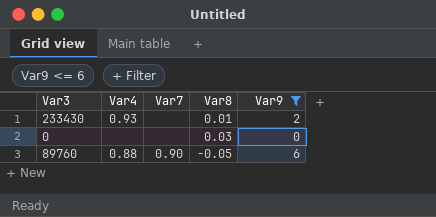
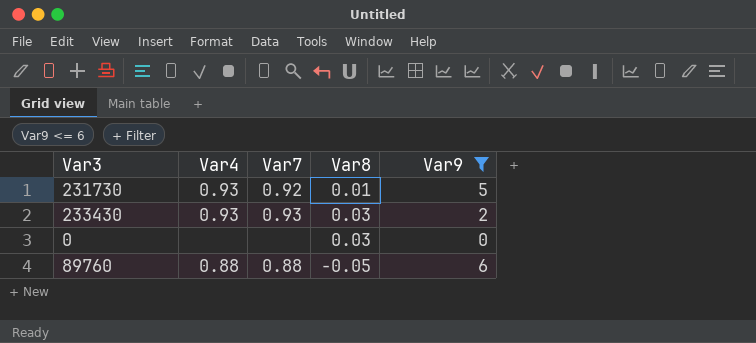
row 231730: none -> 0.93 | 0.92 | 0.01 | 5
233430 | Var7: none -> 0.93
233430 | Var8: 0.01 -> 0.03
89760 | Var7: 0.90 -> 0.88

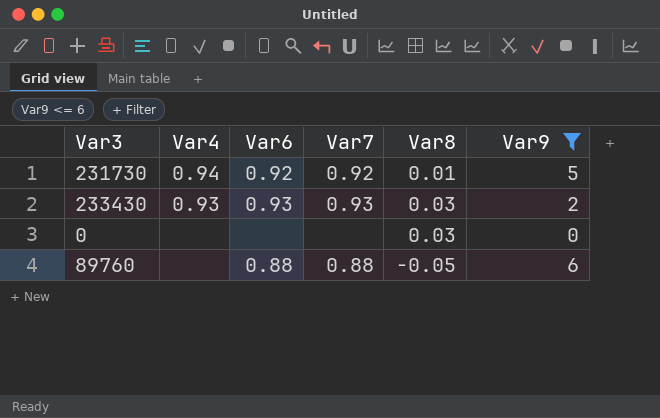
column Var6 | position: none -> 3
231730 | Var4: 0.93 -> 0.94
89760 | Var4: 0.88 -> none

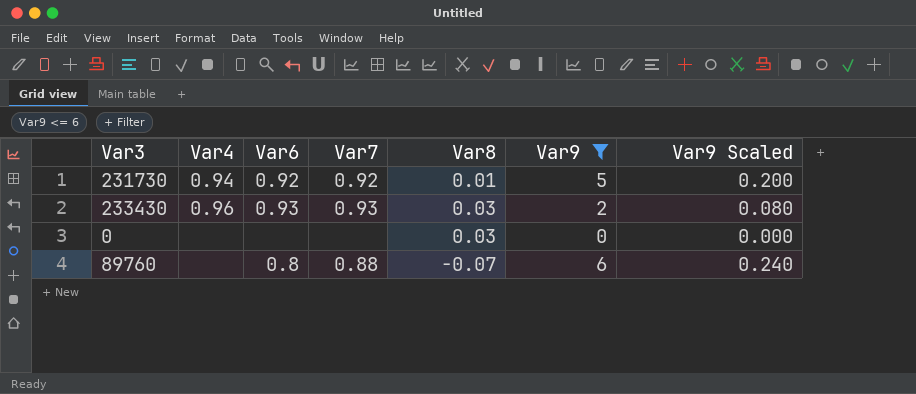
column Var9 Scaled | formula: none -> [Var9] * 0.04
233430 | Var4: 0.93 -> 0.96
89760 | Var6: 0.88 -> 0.8
89760 | Var8: -0.05 -> -0.07

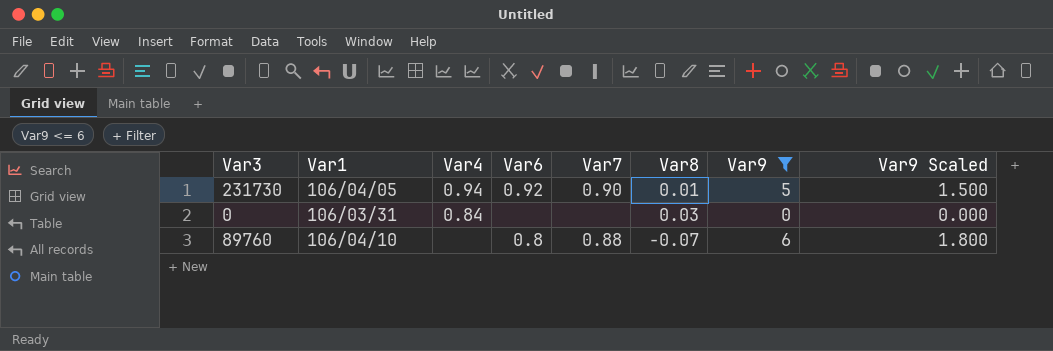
column Var1 | position: none -> 2
column Var9 Scaled | formula: [Var9] * 0.04 -> [Var9] * 0.3
row 233430: 0.96 | 0.93 | 0.93 | 0.03 | 2 | 0.080 -> none
231730 | Var7: 0.92 -> 0.90
0 | Var4: none -> 0.84

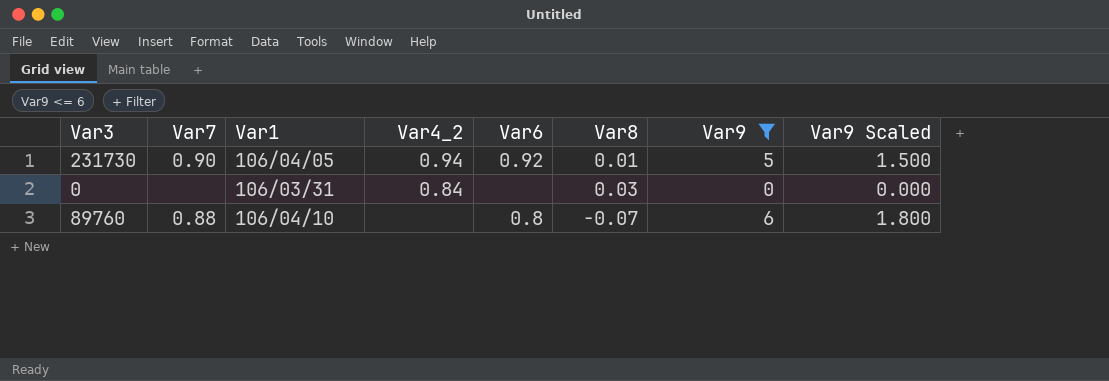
column Var7 | position: 5 -> 2
column name: Var4 -> Var4_2

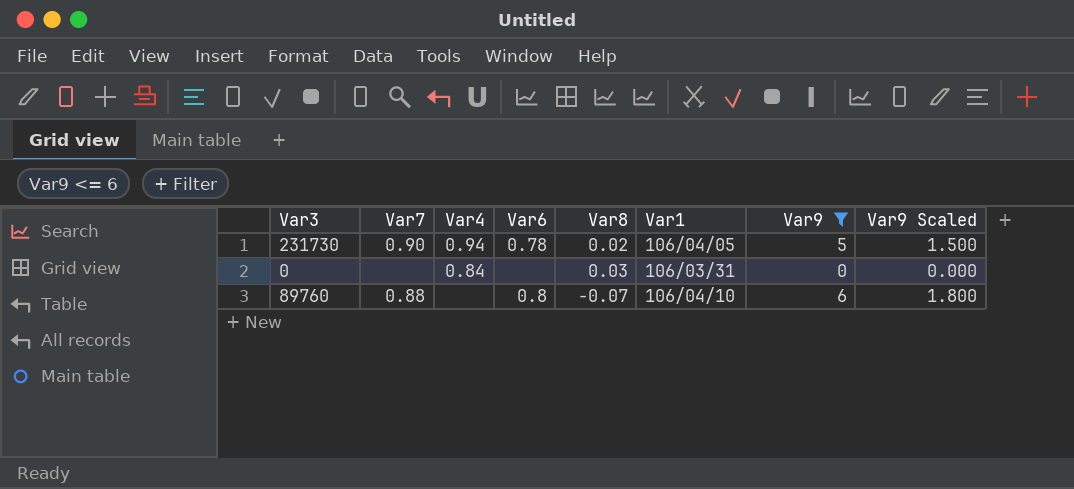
column name: Var4_2 -> Var4
column Var1 | position: 3 -> 6
231730 | Var6: 0.92 -> 0.78
231730 | Var8: 0.01 -> 0.02

